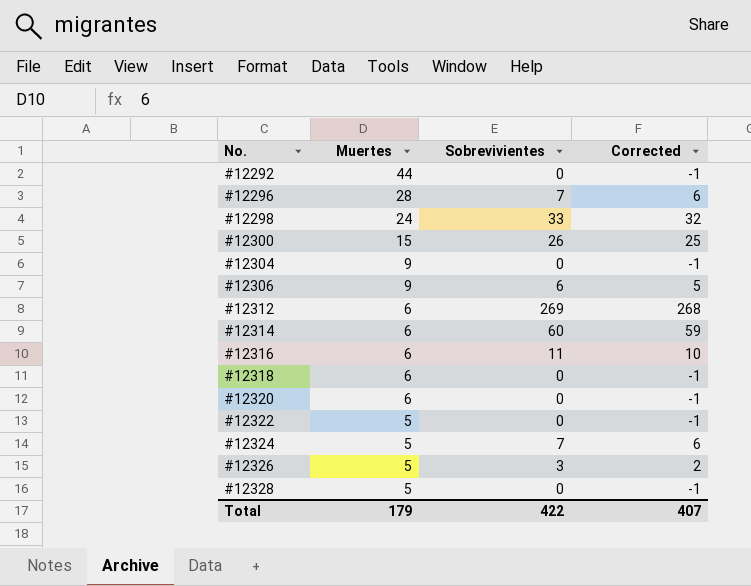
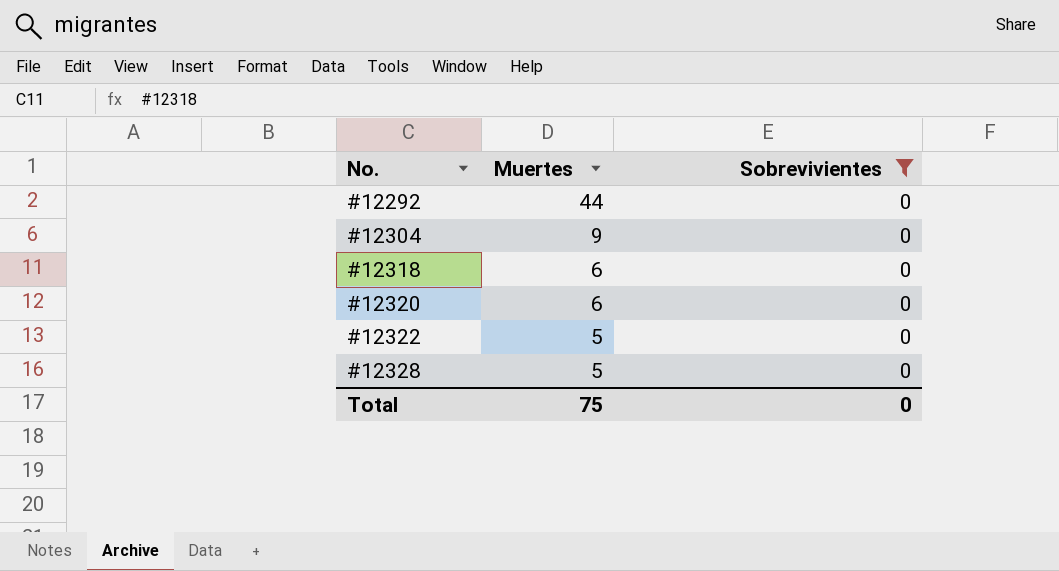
filter: none -> Sobrevivientes = 0
column Corrected | formula: [Sobrevivientes] - 1 -> none
Total | Muertes: 179 -> 75
Total | Sobrevivientes: 422 -> 0

